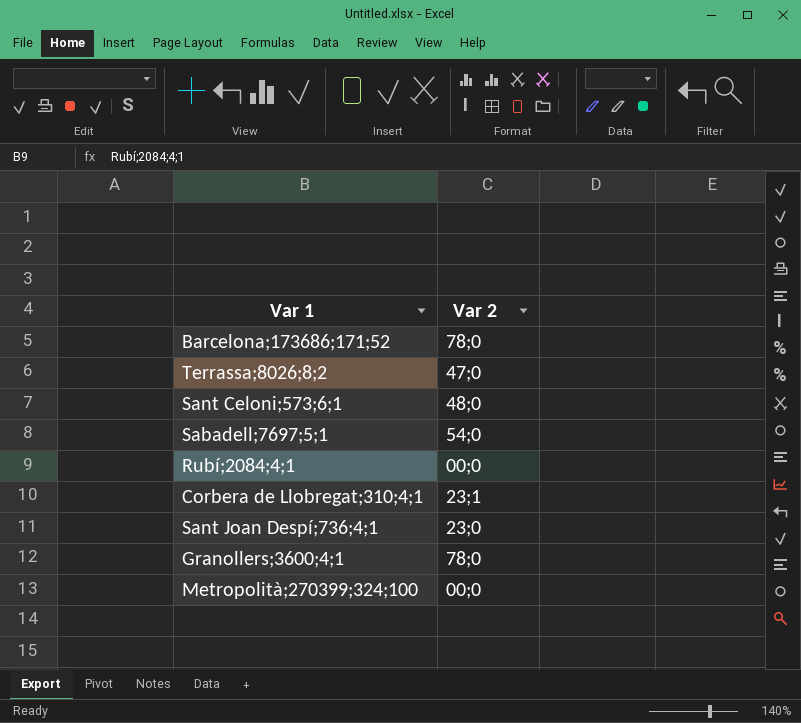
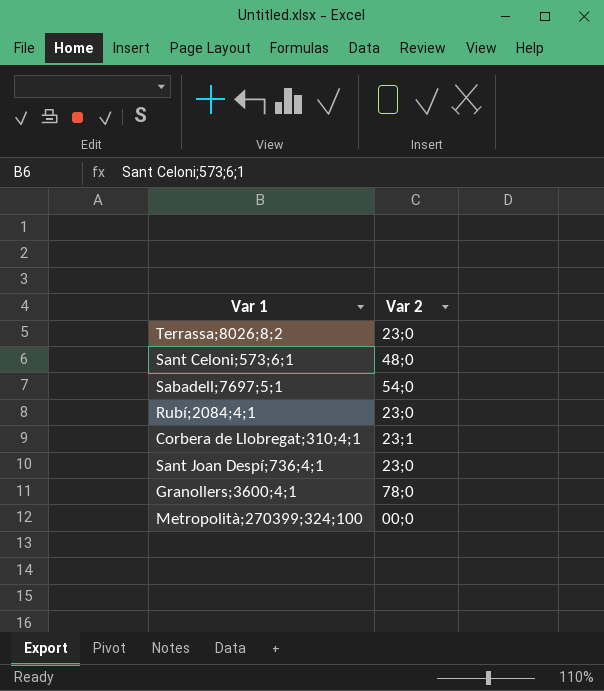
row Barcelona;173686;171;52: 78;0 -> none
Terrassa;8026;8;2 | Var 2: 47;0 -> 23;0
Rubí;2084;4;1 | Var 2: 00;0 -> 23;0

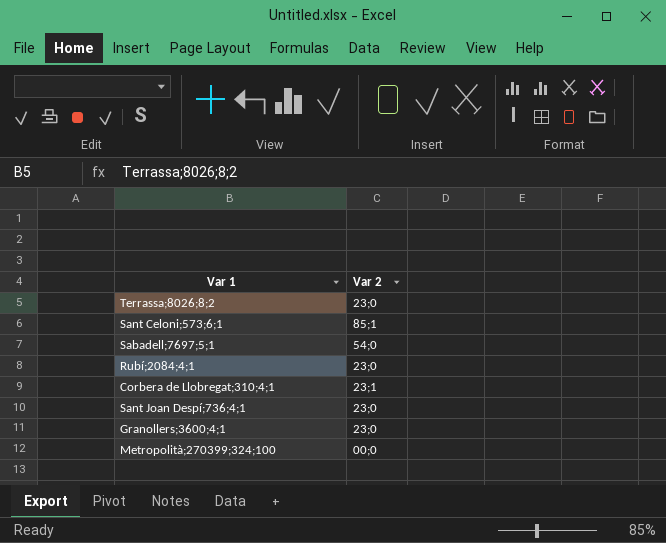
Sant Celoni;573;6;1 | Var 2: 48;0 -> 85;1
Granollers;3600;4;1 | Var 2: 78;0 -> 23;0

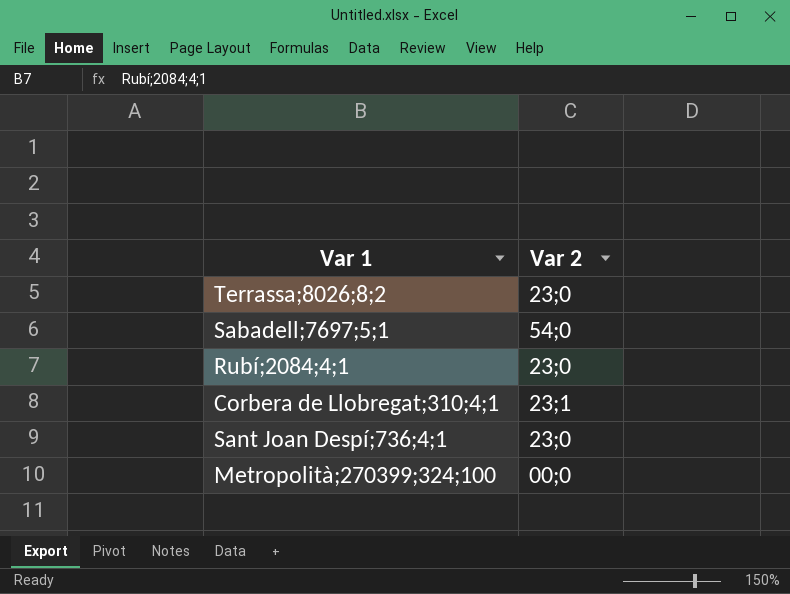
row Sant Celoni;573;6;1: 85;1 -> none
row Granollers;3600;4;1: 23;0 -> none

